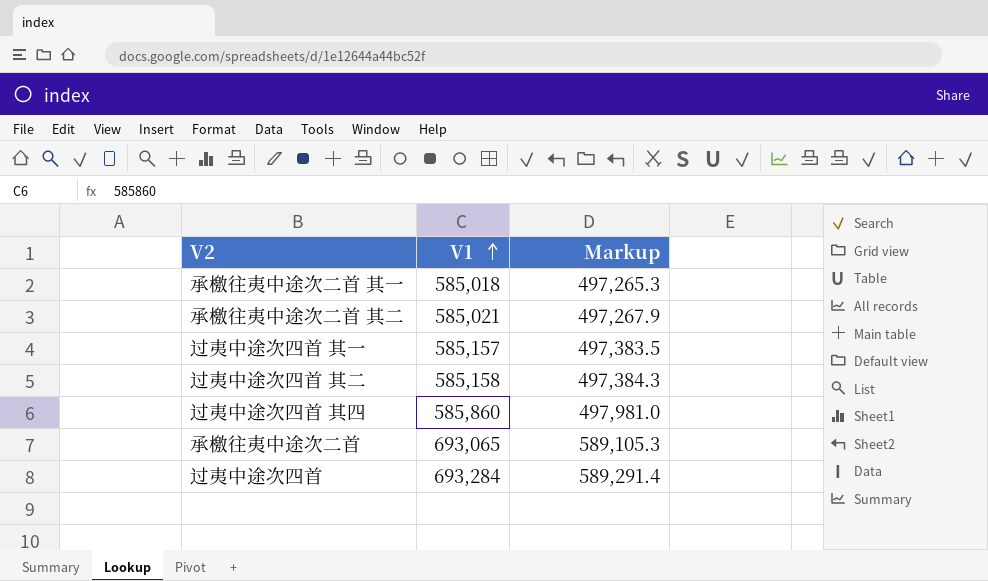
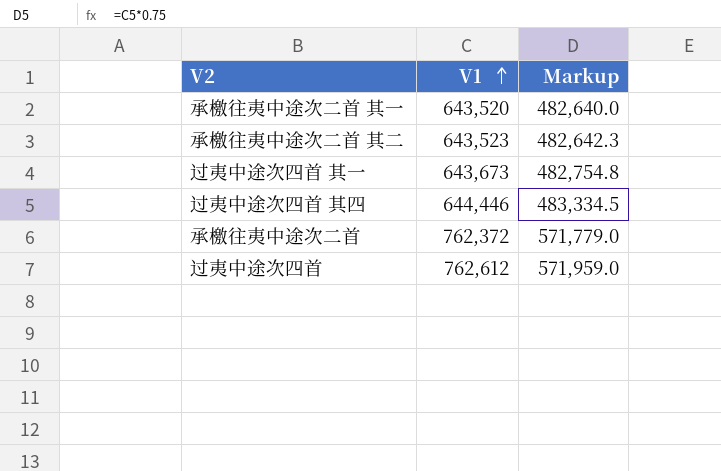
column Markup | formula: [V1] * 0.85 -> [V1] * 0.75
row 过夷中途次四首 其二: 585,158 | 497,384.3 -> none
承檄往夷中途次二首 其一 | V1: 585,018 -> 643,520
承檄往夷中途次二首 其二 | V1: 585,021 -> 643,523
过夷中途次四首 其一 | V1: 585,157 -> 643,673
过夷中途次四首 其四 | V1: 585,860 -> 644,446
承檄往夷中途次二首 | V1: 693,065 -> 762,372
过夷中途次四首 | V1: 693,284 -> 762,612

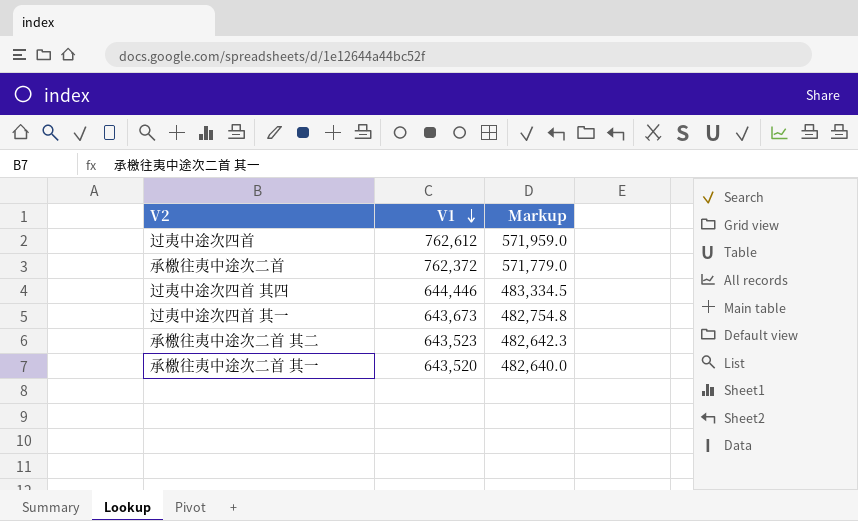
row order: V1 ascending -> V1 descending

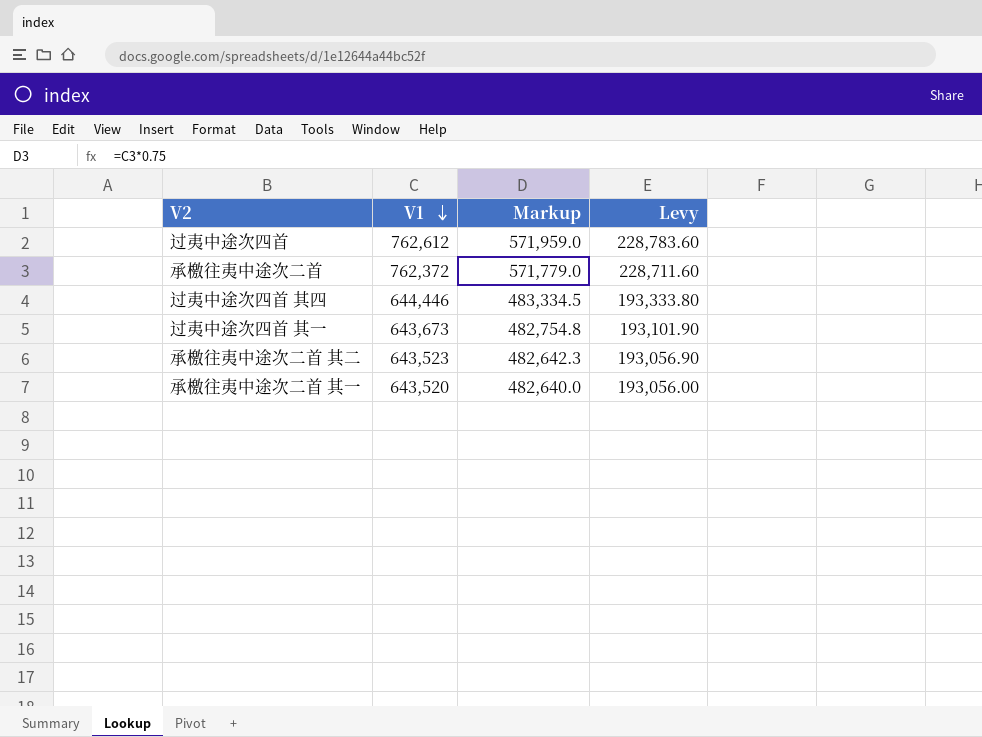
column Levy | formula: none -> [V1] * 0.3

